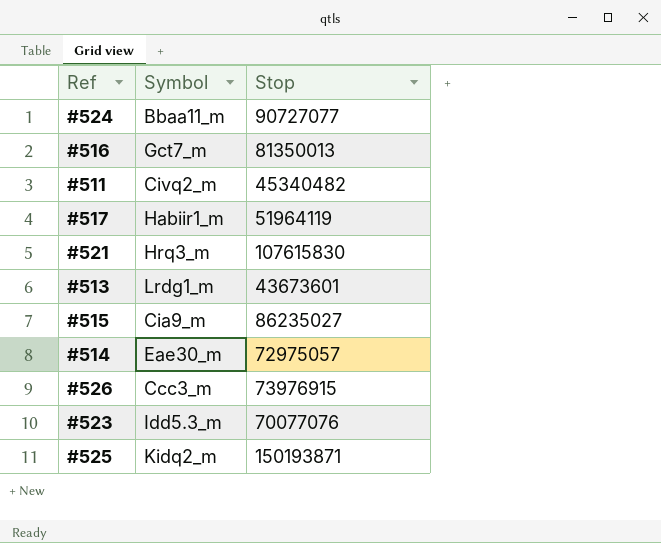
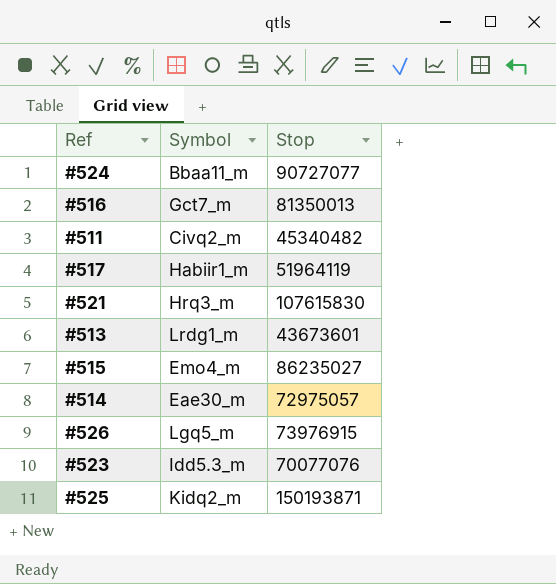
#515 | Symbol: Cia9_m -> Emo4_m
#526 | Symbol: Ccc3_m -> Lgq5_m

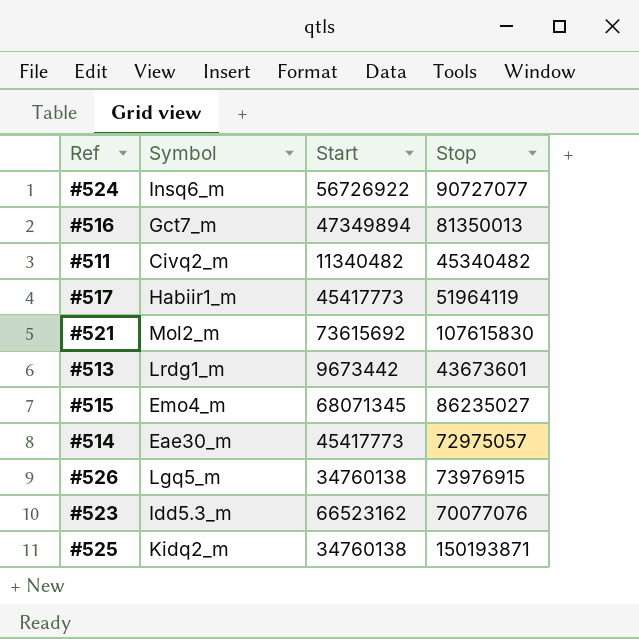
column Start | position: none -> 3
#524 | Symbol: Bbaa11_m -> Insq6_m
#521 | Symbol: Hrq3_m -> Mol2_m

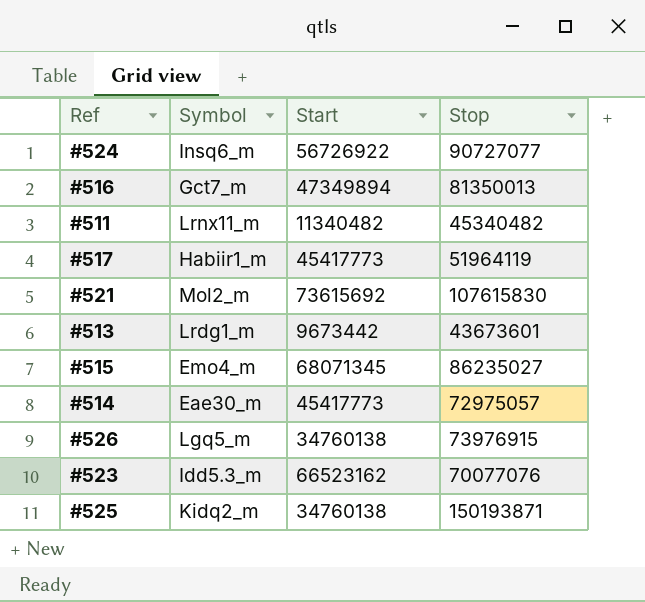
#511 | Symbol: Civq2_m -> Lrnx11_m

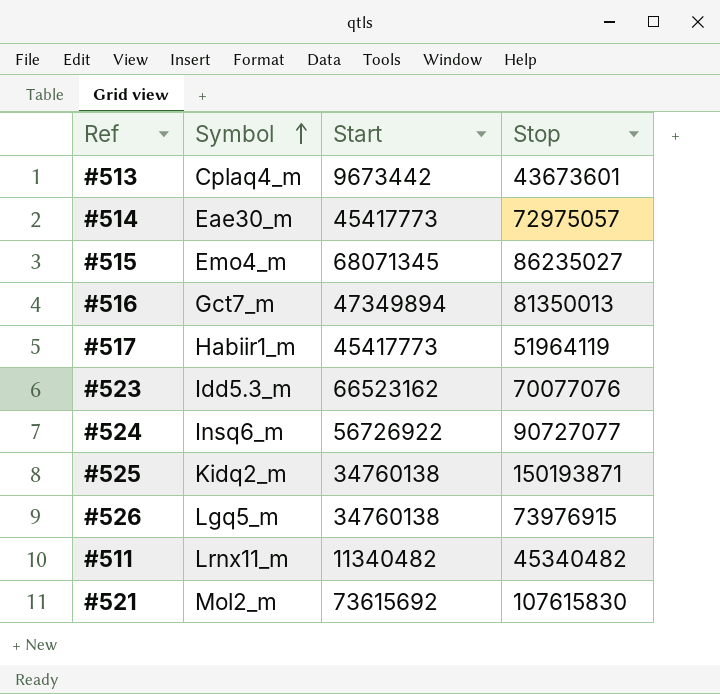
row order: none -> Symbol ascending
#513 | Symbol: Lrdg1_m -> Cplaq4_m

